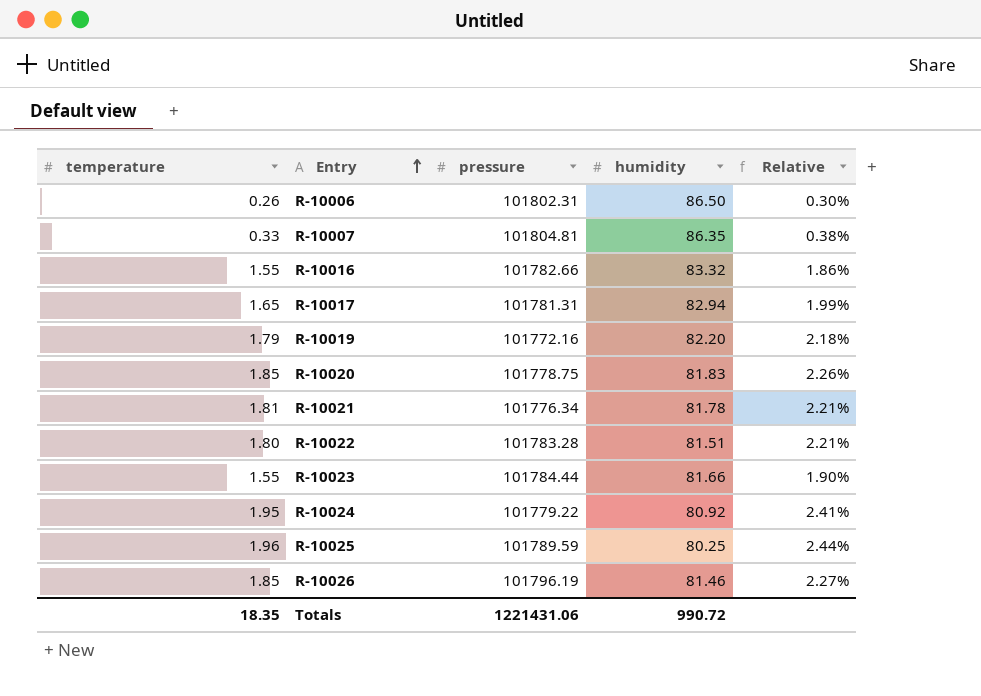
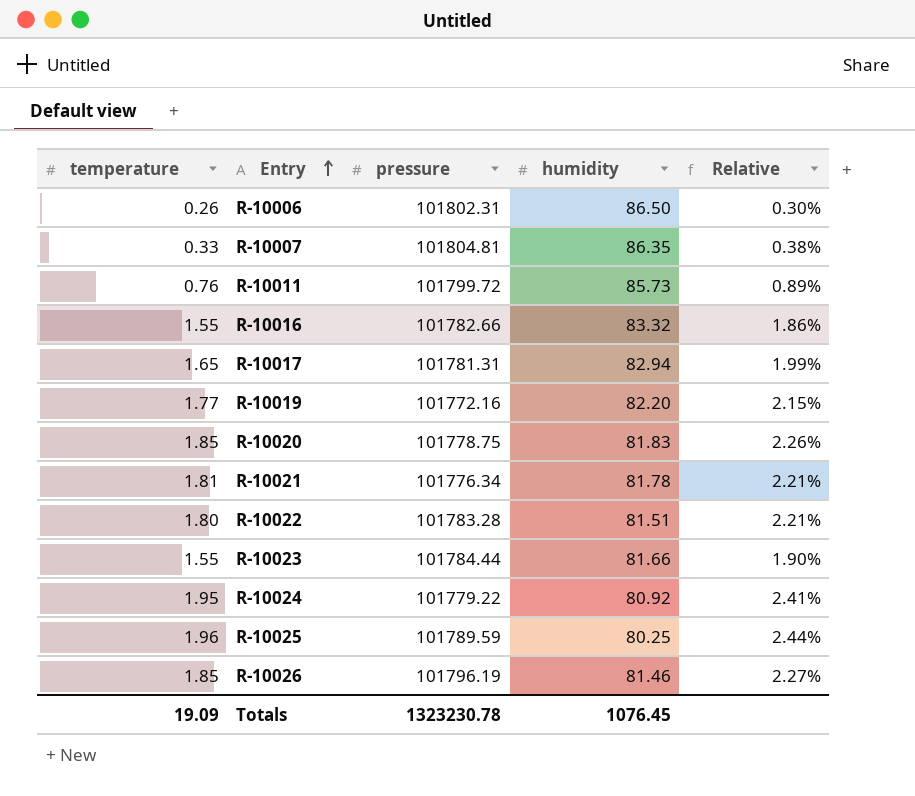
row R-10011: none -> 0.76 | 101799.72 | 85.73 | 0.89%
R-10019 | temperature: 1.79 -> 1.77
R-10019 | Relative: 2.18% -> 2.15%
Totals | temperature: 18.35 -> 19.09
Totals | pressure: 1221431.06 -> 1323230.78
Totals | humidity: 990.72 -> 1076.45

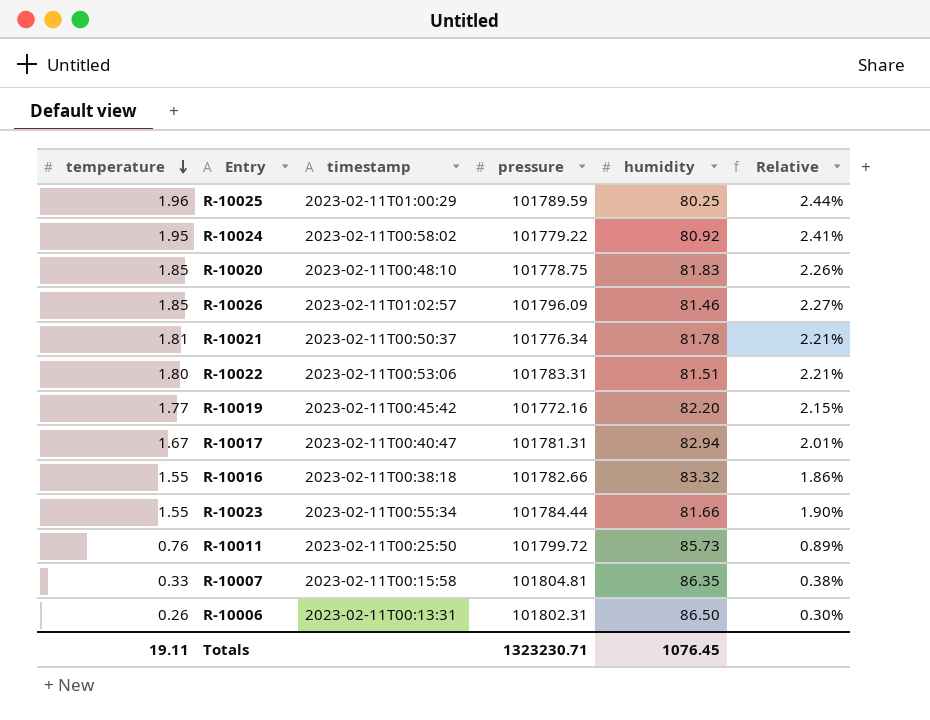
row order: Entry ascending -> temperature descending
column timestamp | position: none -> 3
R-10026 | pressure: 101796.19 -> 101796.09
R-10022 | pressure: 101783.28 -> 101783.31
R-10017 | temperature: 1.65 -> 1.67
R-10017 | Relative: 1.99% -> 2.01%
Totals | temperature: 19.09 -> 19.11
Totals | pressure: 1323230.78 -> 1323230.71

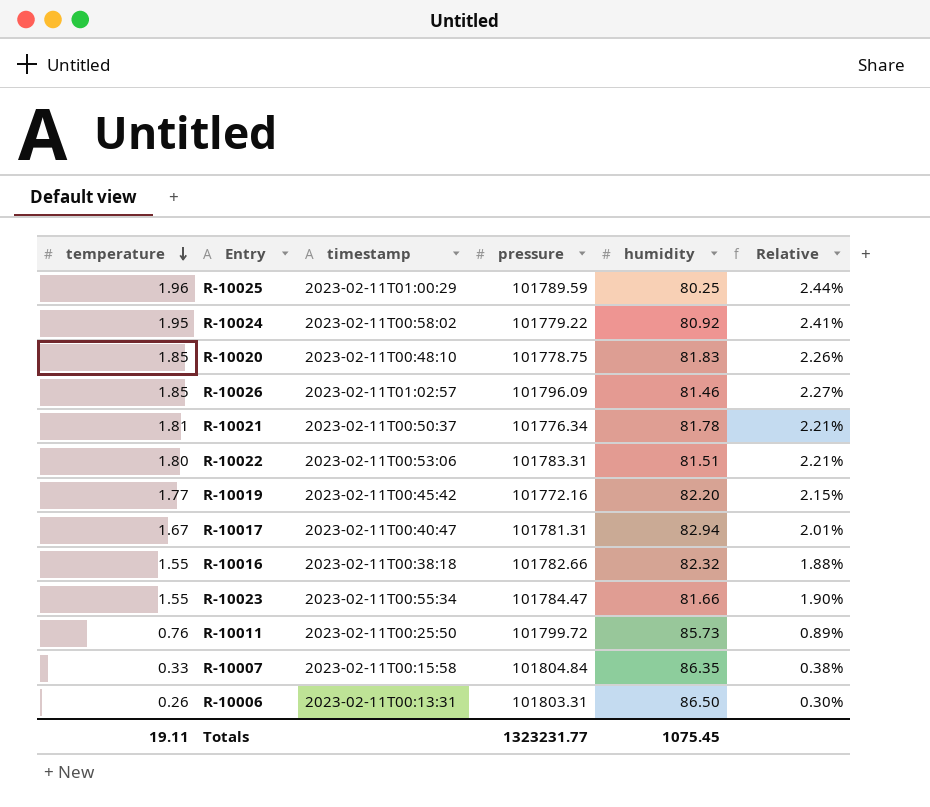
R-10016 | humidity: 83.32 -> 82.32
R-10016 | Relative: 1.86% -> 1.88%
R-10023 | pressure: 101784.44 -> 101784.47
R-10007 | pressure: 101804.81 -> 101804.84
R-10006 | pressure: 101802.31 -> 101803.31
Totals | pressure: 1323230.71 -> 1323231.77
Totals | humidity: 1076.45 -> 1075.45

